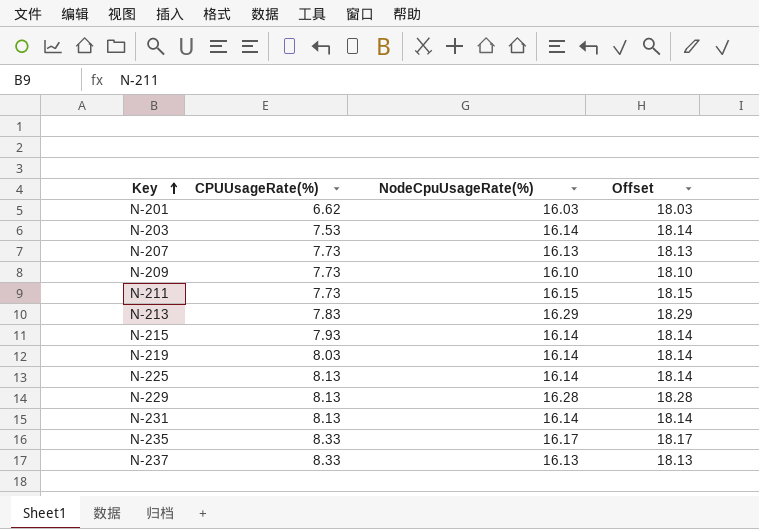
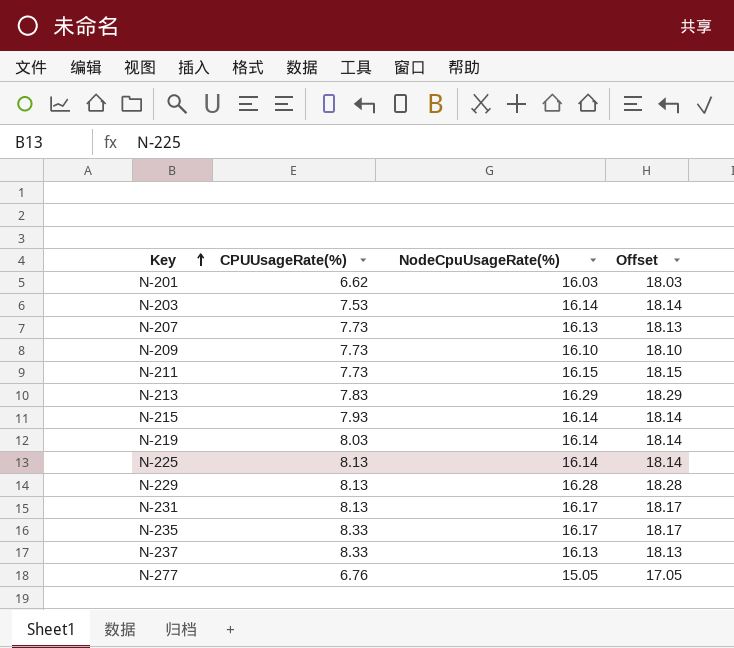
N-231 | NodeCpuUsageRate(%): 16.14 -> 16.17
N-231 | Offset: 18.14 -> 18.17
row N-277: none -> 6.76 | 15.05 | 17.05

